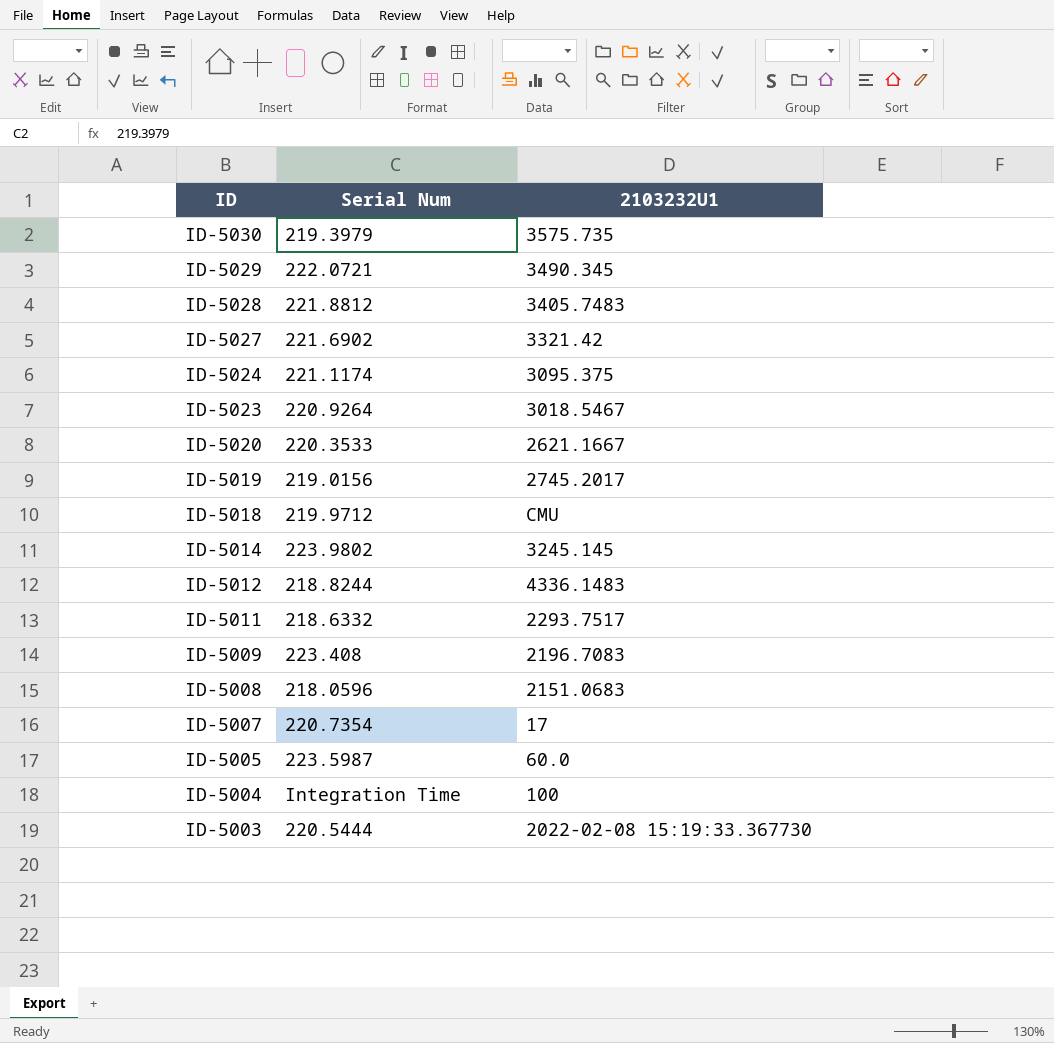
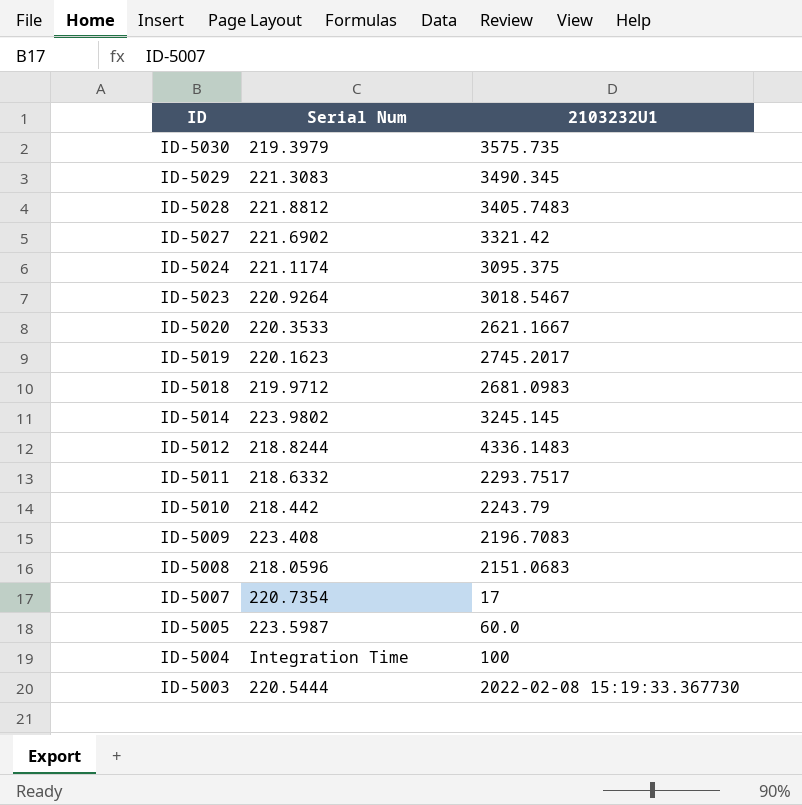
ID-5029 | Serial Num: 222.0721 -> 221.3083
ID-5019 | Serial Num: 219.0156 -> 220.1623
ID-5018 | 2103232U1: CMU -> 2681.0983
row ID-5010: none -> 218.442 | 2243.79

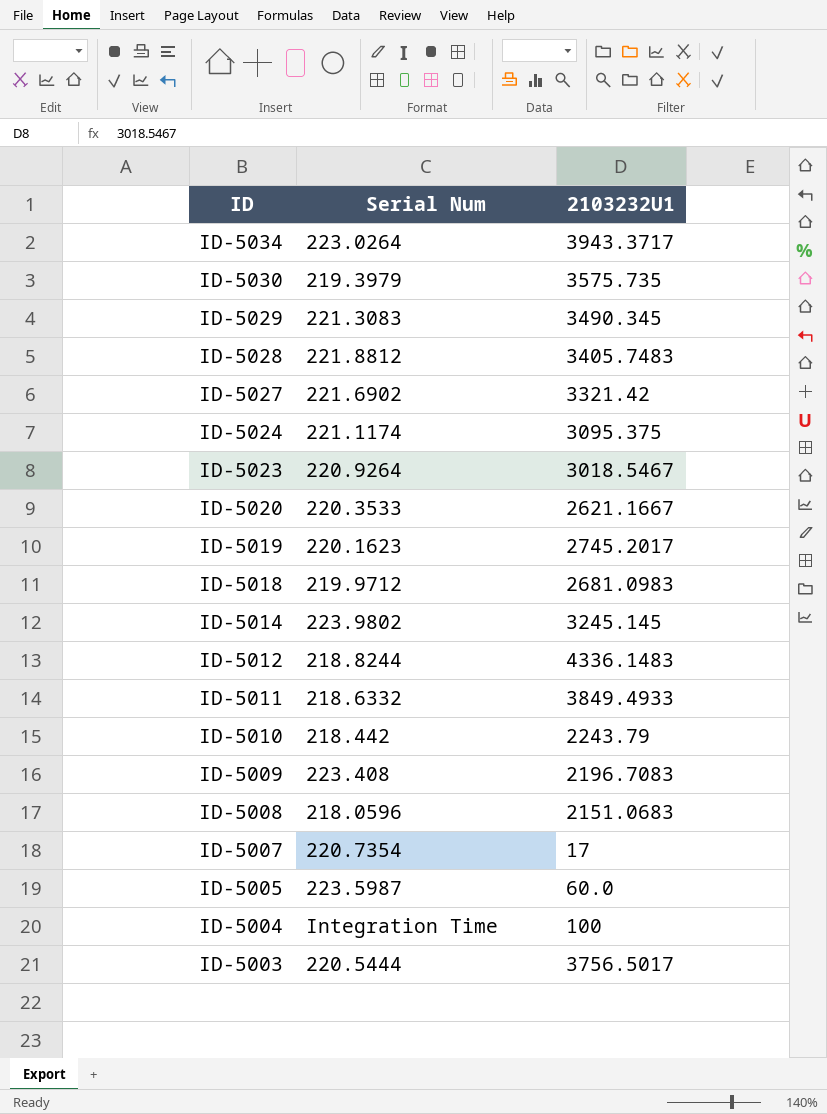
row ID-5034: none -> 223.0264 | 3943.3717
ID-5011 | 2103232U1: 2293.7517 -> 3849.4933
ID-5003 | 2103232U1: 2022-02-08 15:19:33.367730 -> 3756.5017

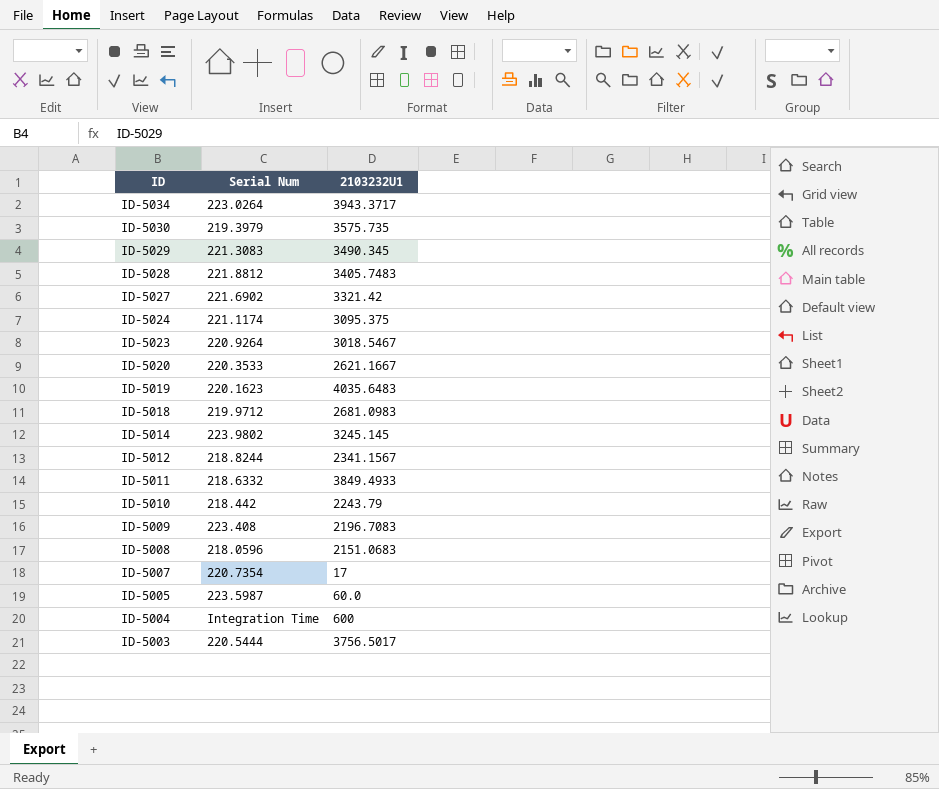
ID-5019 | 2103232U1: 2745.2017 -> 4035.6483
ID-5012 | 2103232U1: 4336.1483 -> 2341.1567
ID-5004 | 2103232U1: 100 -> 600

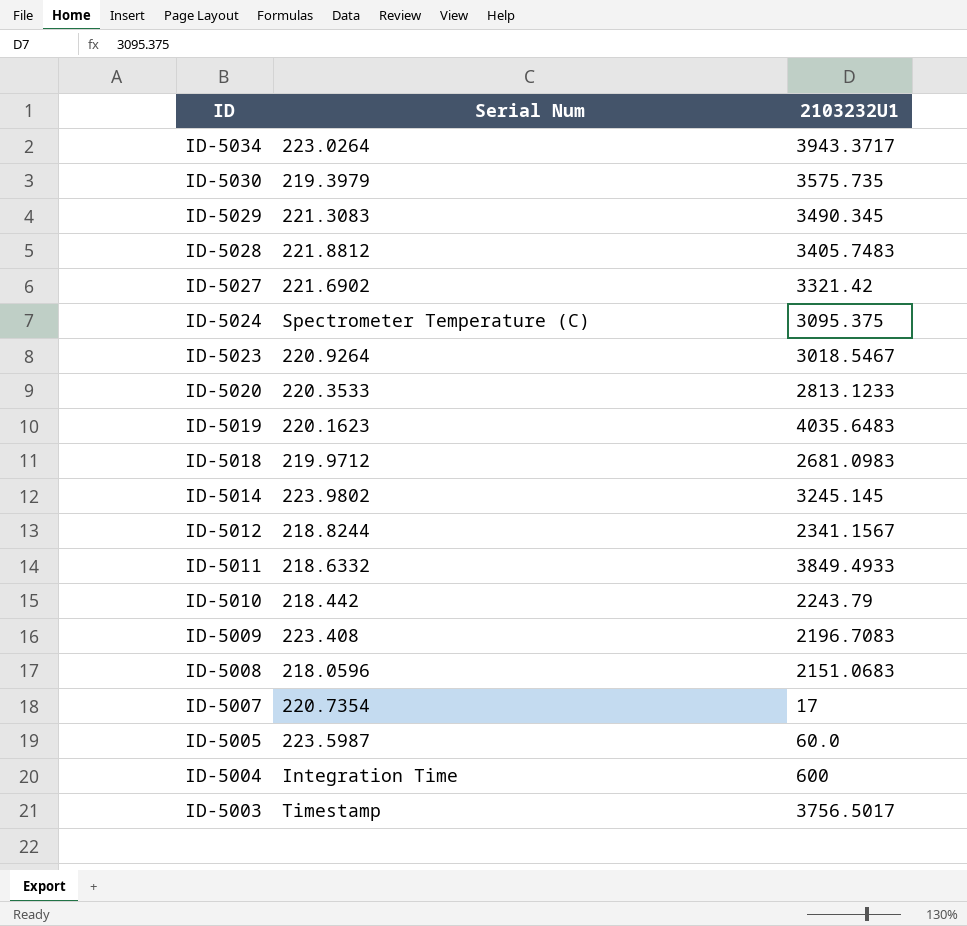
ID-5024 | Serial Num: 221.1174 -> Spectrometer Temperature (C)
ID-5020 | 2103232U1: 2621.1667 -> 2813.1233
ID-5003 | Serial Num: 220.5444 -> Timestamp

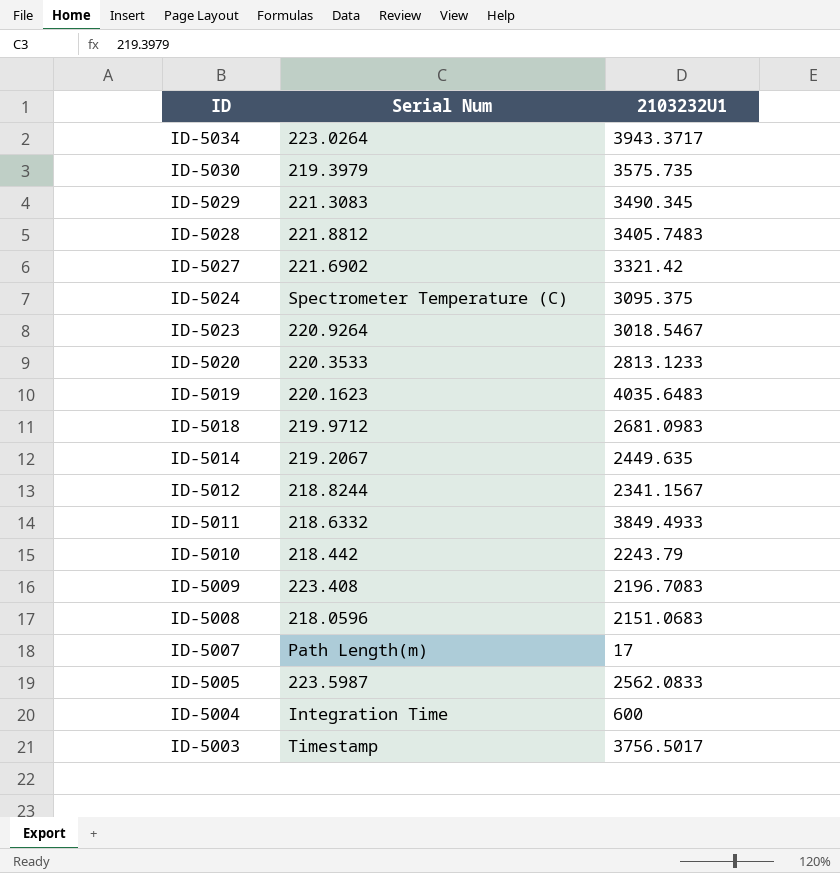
ID-5014 | Serial Num: 223.9802 -> 219.2067
ID-5014 | 2103232U1: 3245.145 -> 2449.635
ID-5007 | Serial Num: 220.7354 -> Path Length(m)
ID-5005 | 2103232U1: 60.0 -> 2562.0833

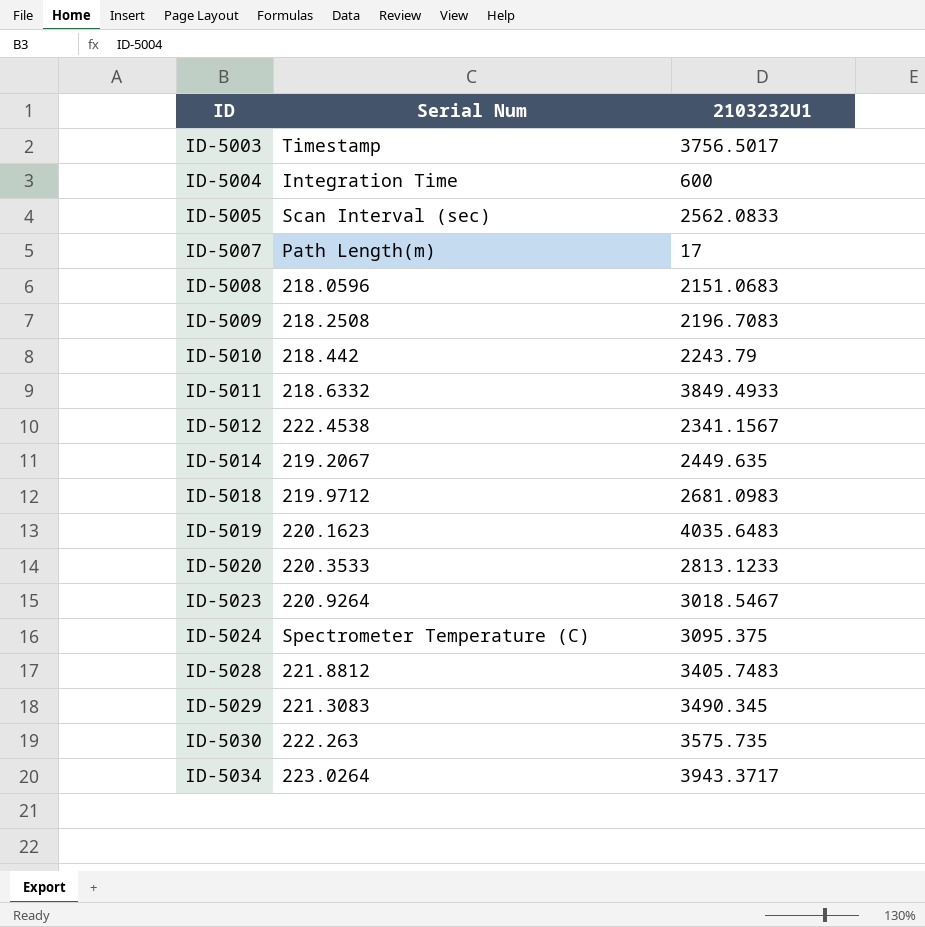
row order: ID descending -> ID ascending
row ID-5027: 221.6902 | 3321.42 -> none
ID-5005 | Serial Num: 223.5987 -> Scan Interval (sec)
ID-5009 | Serial Num: 223.408 -> 218.2508
ID-5012 | Serial Num: 218.8244 -> 222.4538
ID-5030 | Serial Num: 219.3979 -> 222.263

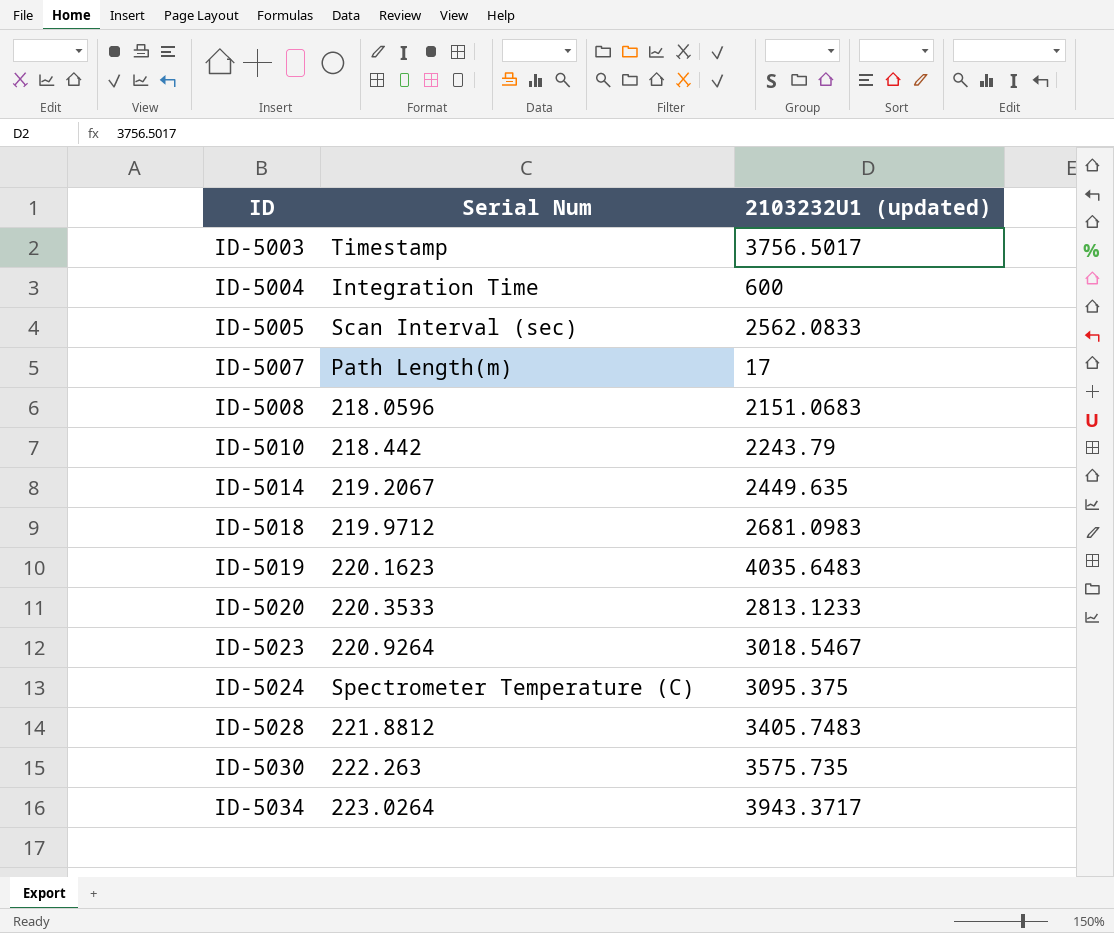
column name: 2103232U1 -> 2103232U1 (updated)
row ID-5009: 218.2508 | 2196.7083 -> none
row ID-5011: 218.6332 | 3849.4933 -> none
row ID-5012: 222.4538 | 2341.1567 -> none
row ID-5029: 221.3083 | 3490.345 -> none

